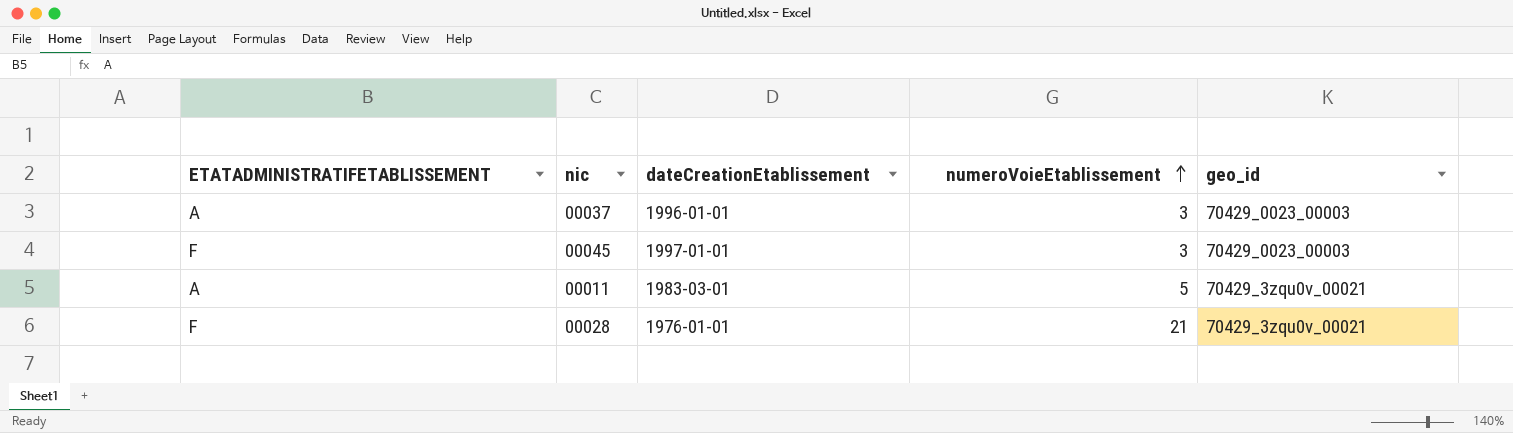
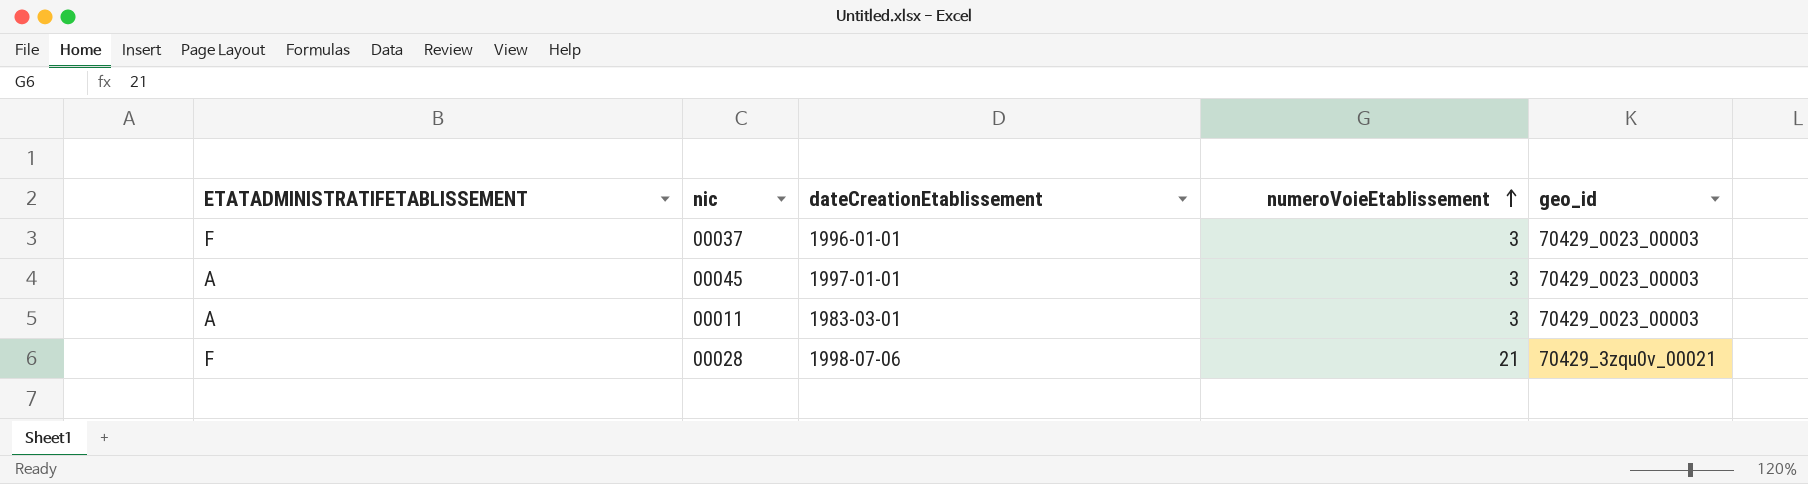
00037 | ETATADMINISTRATIFETABLISSEMENT: A -> F
00045 | ETATADMINISTRATIFETABLISSEMENT: F -> A
00011 | numeroVoieEtablissement: 5 -> 3
00011 | geo_id: 70429_3zqu0v_00021 -> 70429_0023_00003
00028 | dateCreationEtablissement: 1976-01-01 -> 1998-07-06

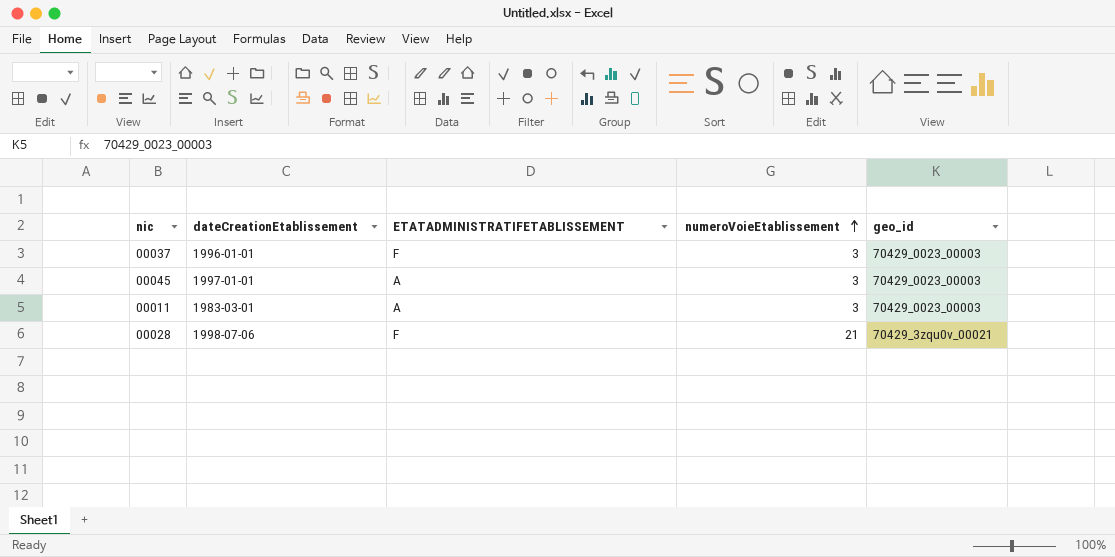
column ETATADMINISTRATIFETABLISSEMENT | position: 1 -> 3

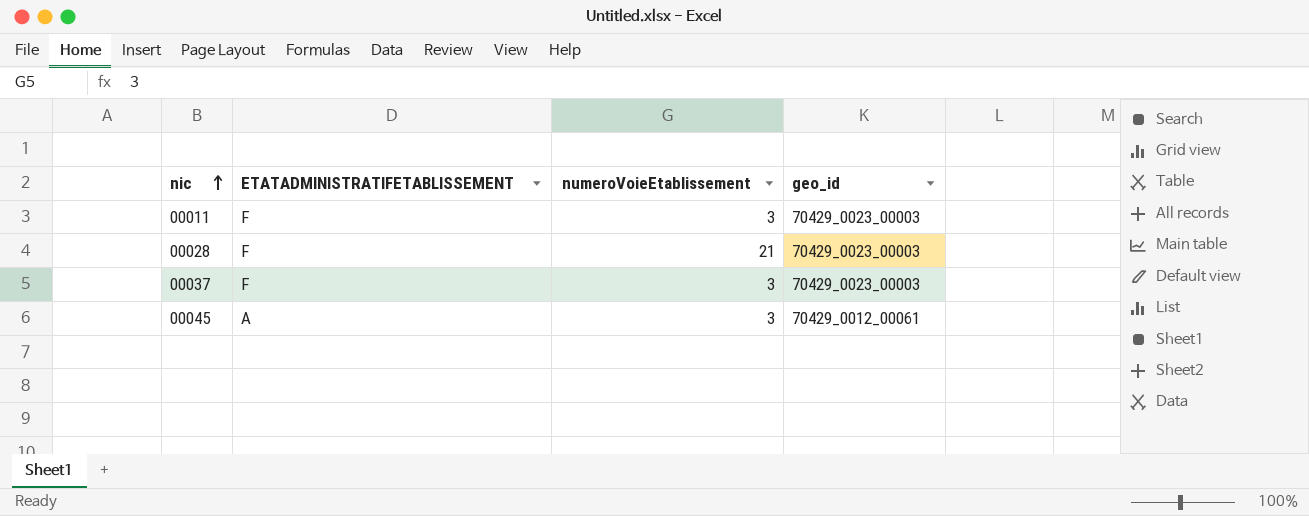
row order: numeroVoieEtablissement ascending -> nic ascending
column dateCreationEtablissement | position: 2 -> none
00011 | ETATADMINISTRATIFETABLISSEMENT: A -> F
00028 | geo_id: 70429_3zqu0v_00021 -> 70429_0023_00003
00045 | geo_id: 70429_0023_00003 -> 70429_0012_00061

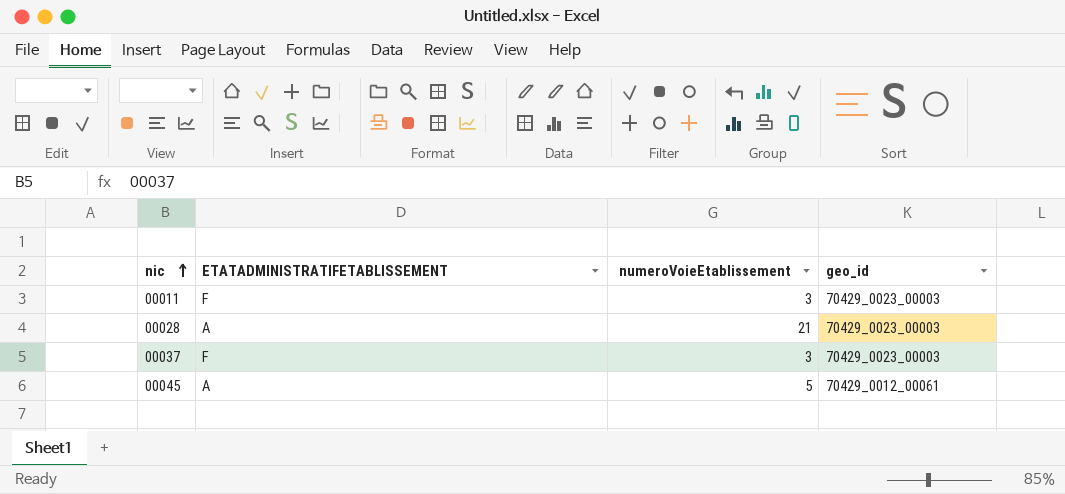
00028 | ETATADMINISTRATIFETABLISSEMENT: F -> A
00045 | numeroVoieEtablissement: 3 -> 5

